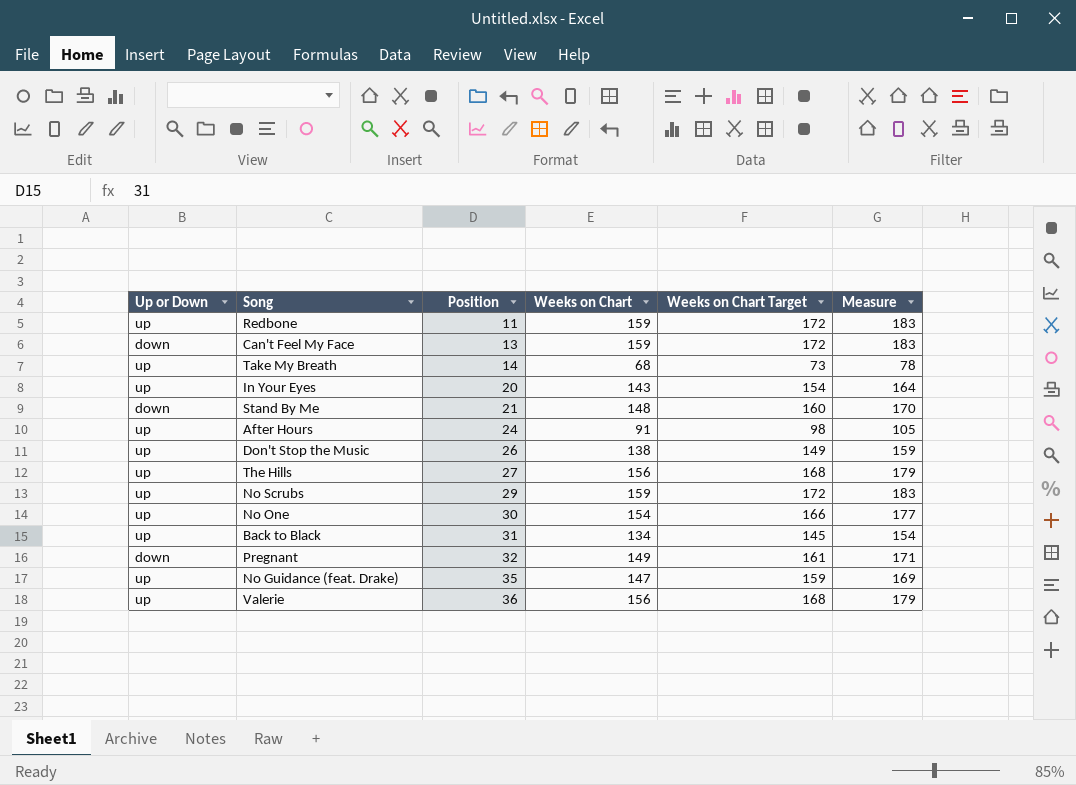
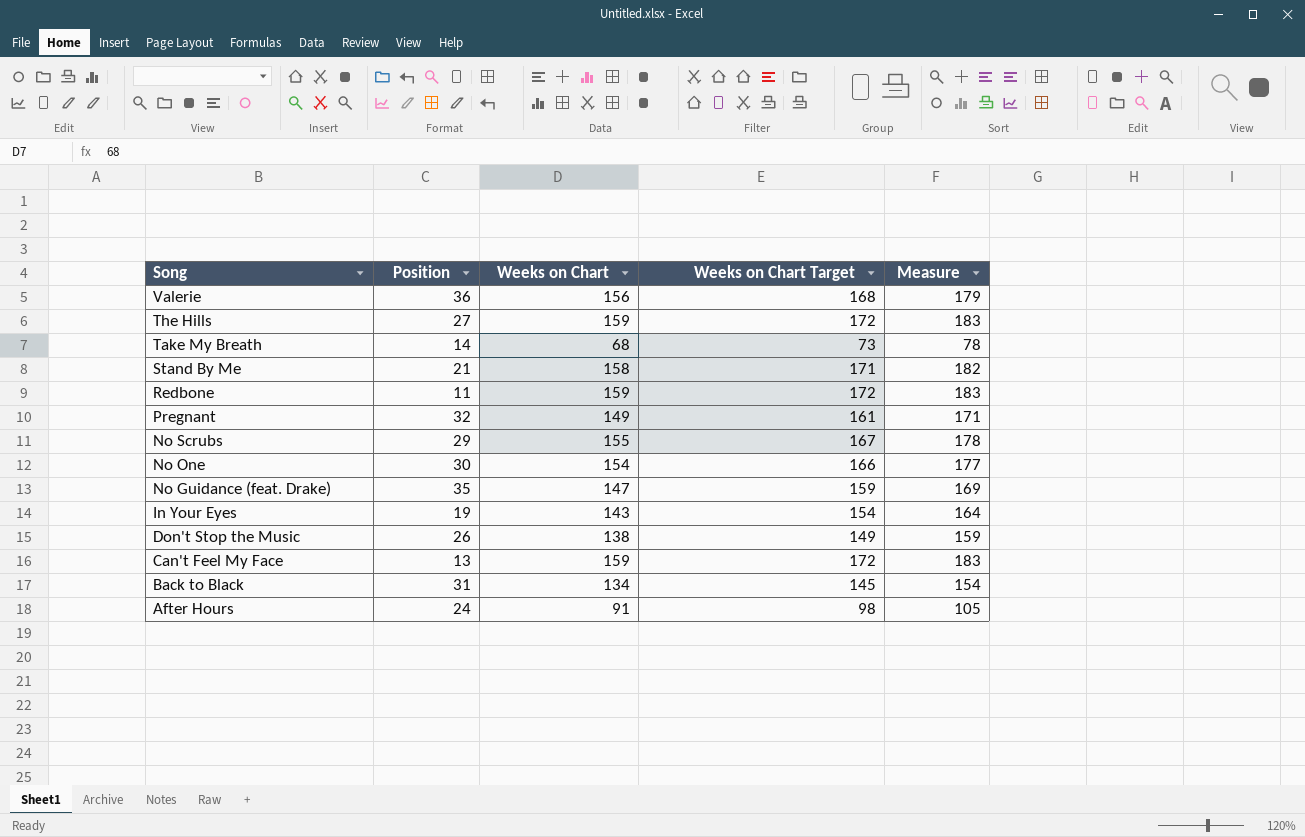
row order: Position ascending -> Song descending
column Up or Down | position: 1 -> none
The Hills | Weeks on Chart: 156 -> 159
The Hills | Weeks on Chart Target: 168 -> 172
The Hills | Measure: 179 -> 183
Stand By Me | Weeks on Chart: 148 -> 158
Stand By Me | Weeks on Chart Target: 160 -> 171
Stand By Me | Measure: 170 -> 182
No Scrubs | Weeks on Chart: 159 -> 155
No Scrubs | Weeks on Chart Target: 172 -> 167
No Scrubs | Measure: 183 -> 178
In Your Eyes | Position: 20 -> 19

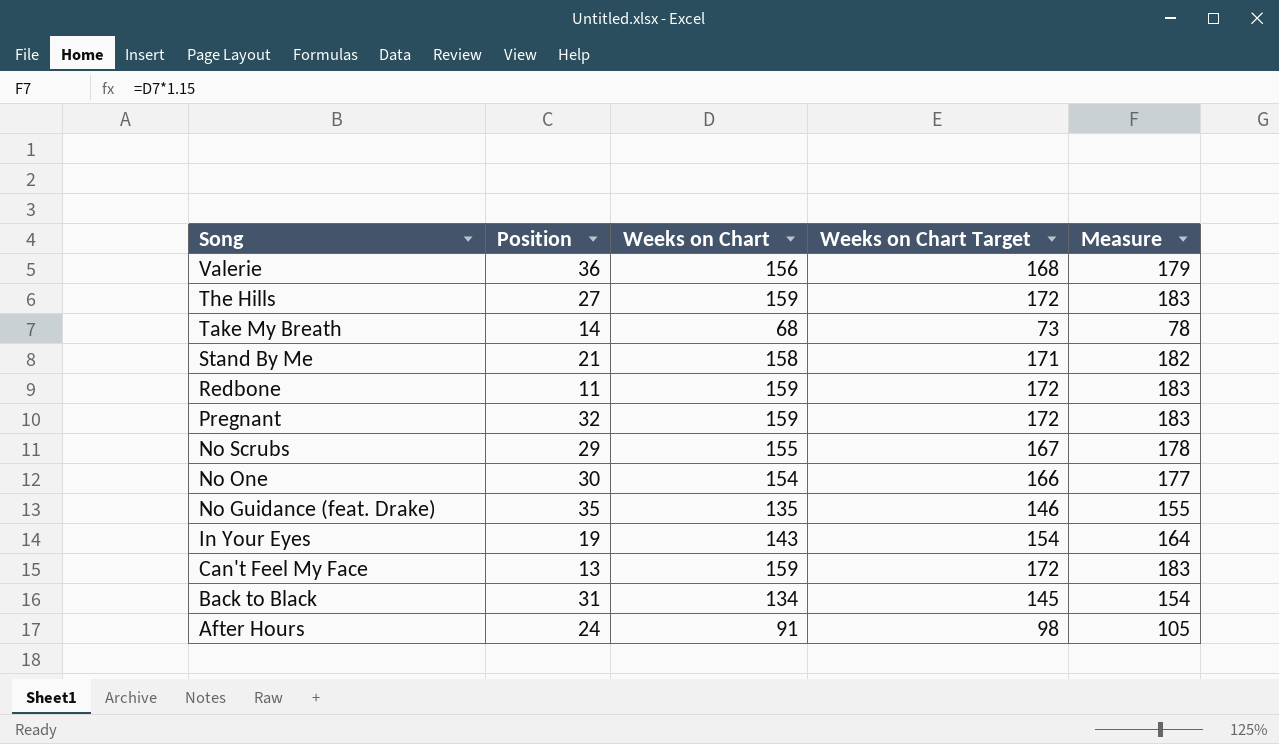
row Don't Stop the Music: 26 | 138 | 149 | 159 -> none
Pregnant | Weeks on Chart: 149 -> 159
Pregnant | Weeks on Chart Target: 161 -> 172
Pregnant | Measure: 171 -> 183
No Guidance (feat. Drake) | Weeks on Chart: 147 -> 135
No Guidance (feat. Drake) | Weeks on Chart Target: 159 -> 146
No Guidance (feat. Drake) | Measure: 169 -> 155

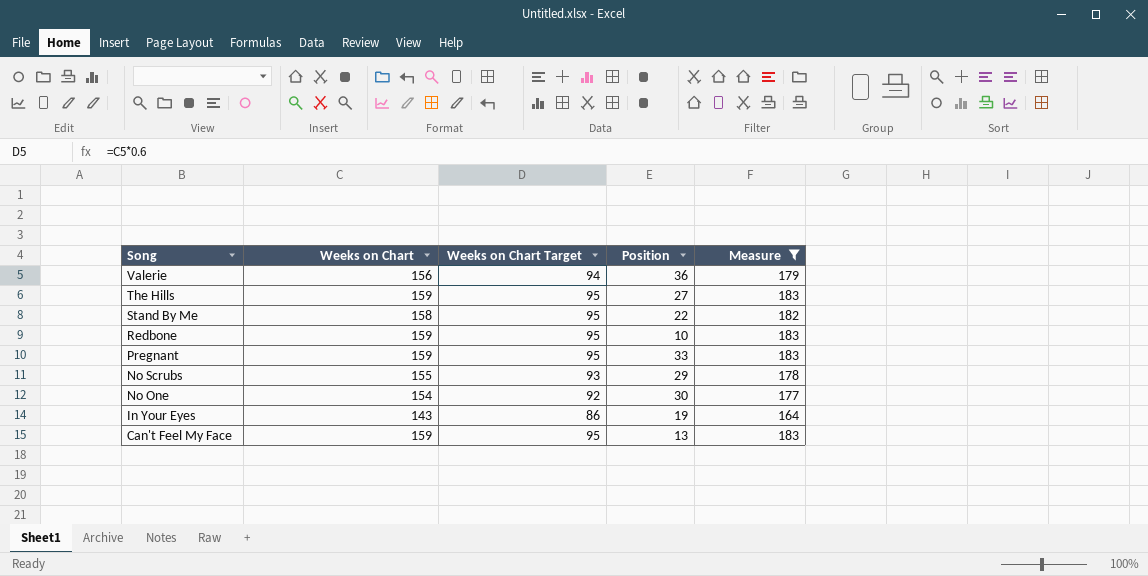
filter: none -> Measure >= 164
column Weeks on Chart Target | formula: [Weeks on Chart] * 1.08 -> [Weeks on Chart] * 0.6
column Position | position: 2 -> 4
Stand By Me | Position: 21 -> 22
Redbone | Position: 11 -> 10
Pregnant | Position: 32 -> 33

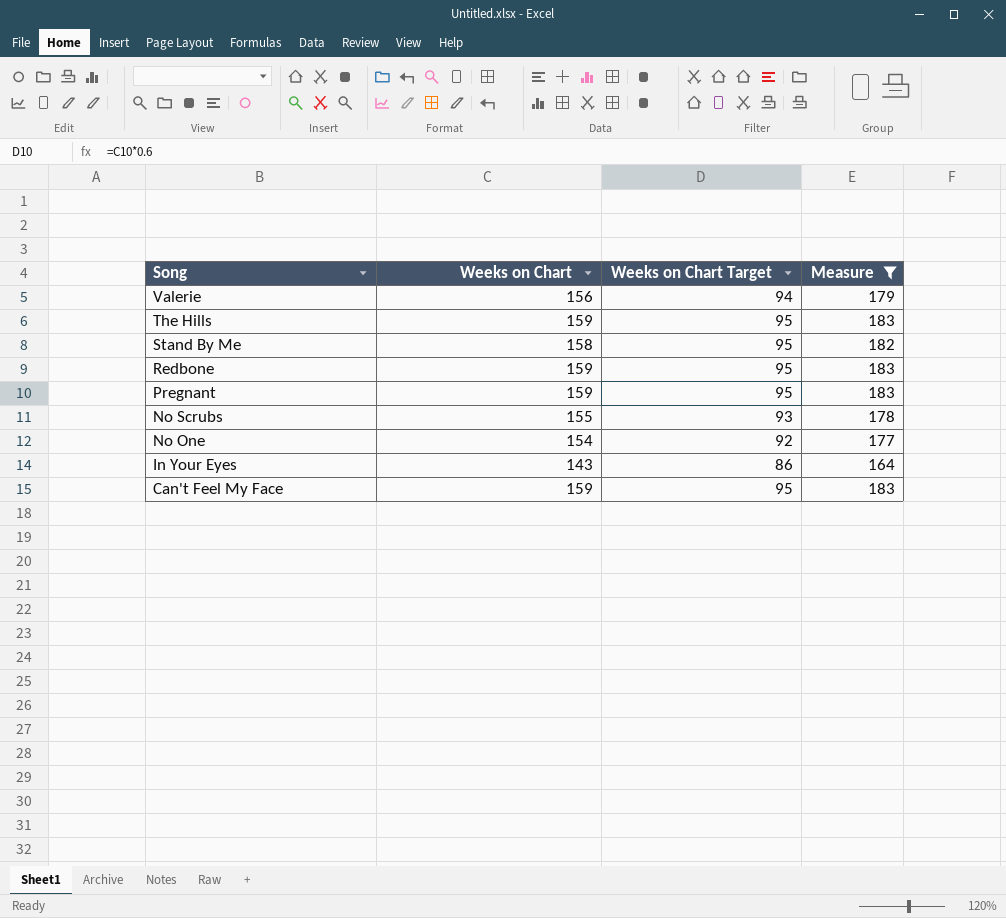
column Position | position: 4 -> none

